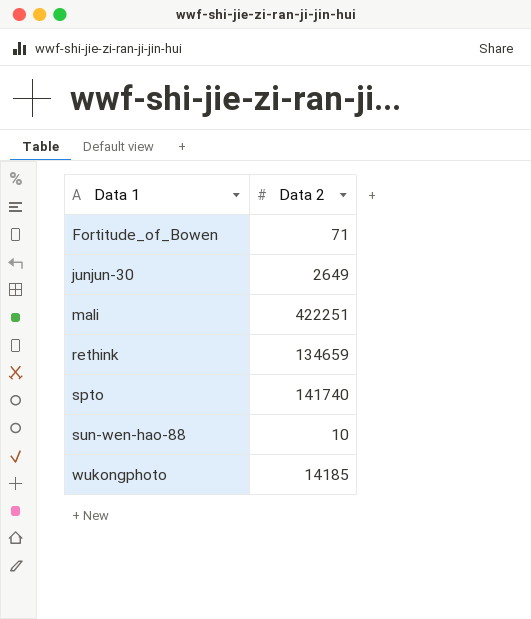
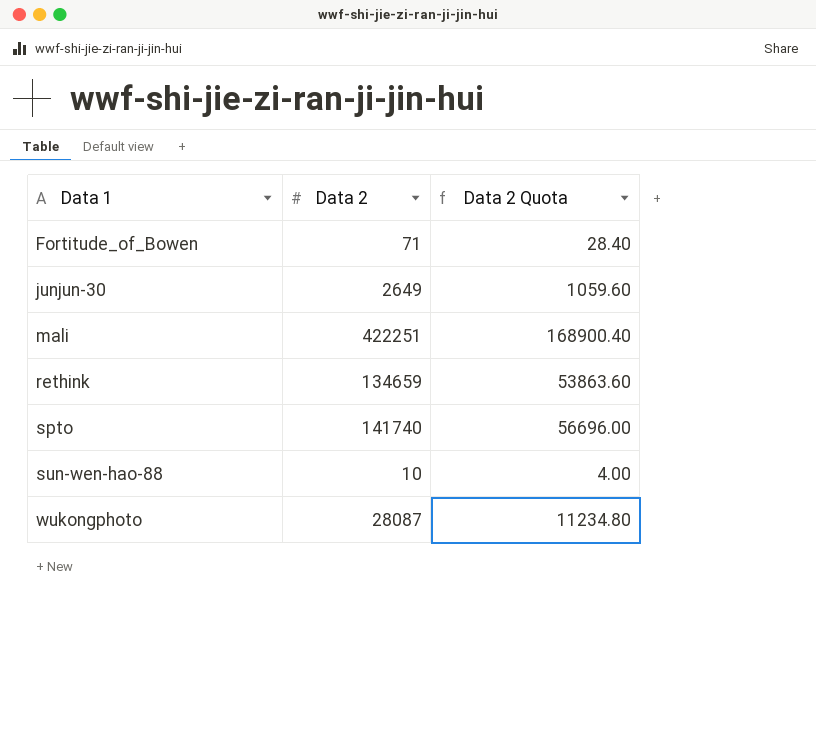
column Data 2 Quota | formula: none -> [Data 2] * 0.4
wukongphoto | Data 2: 14185 -> 28087

